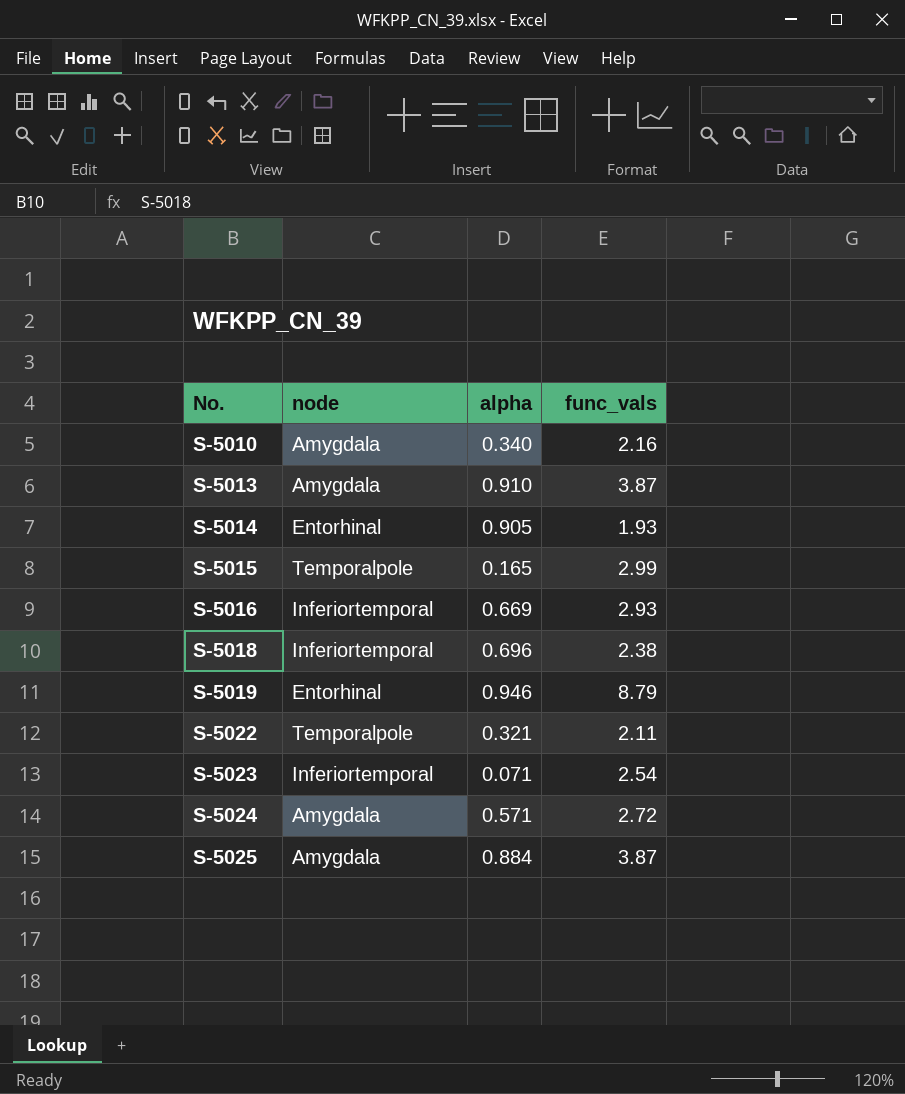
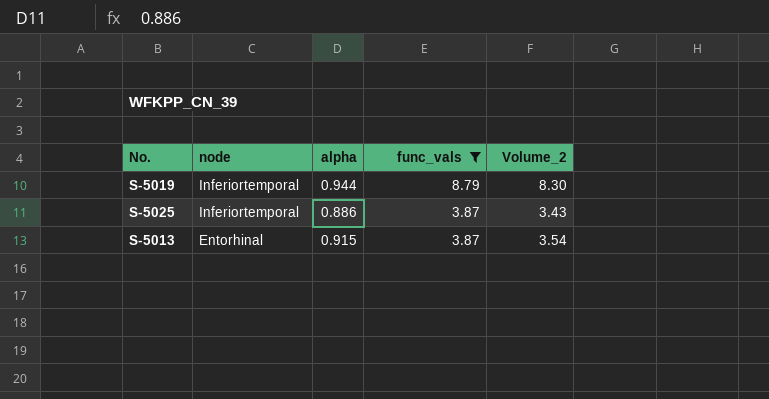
filter: none -> func_vals >= 3.87
row order: No. ascending -> node descending
column Volume_2 | formula: none -> [alpha] * [func_vals]
S-5019 | node: Entorhinal -> Inferiortemporal
S-5019 | alpha: 0.946 -> 0.944
S-5025 | node: Amygdala -> Inferiortemporal
S-5025 | alpha: 0.884 -> 0.886
S-5013 | node: Amygdala -> Entorhinal
S-5013 | alpha: 0.910 -> 0.915

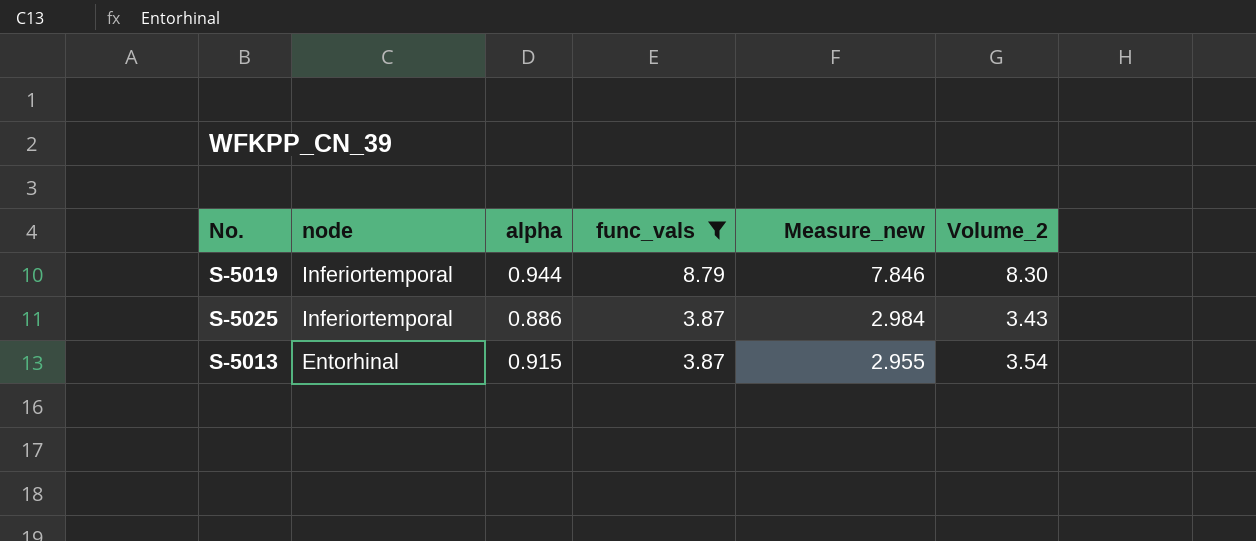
column Measure_new | formula: none -> [func_vals] - [alpha]

